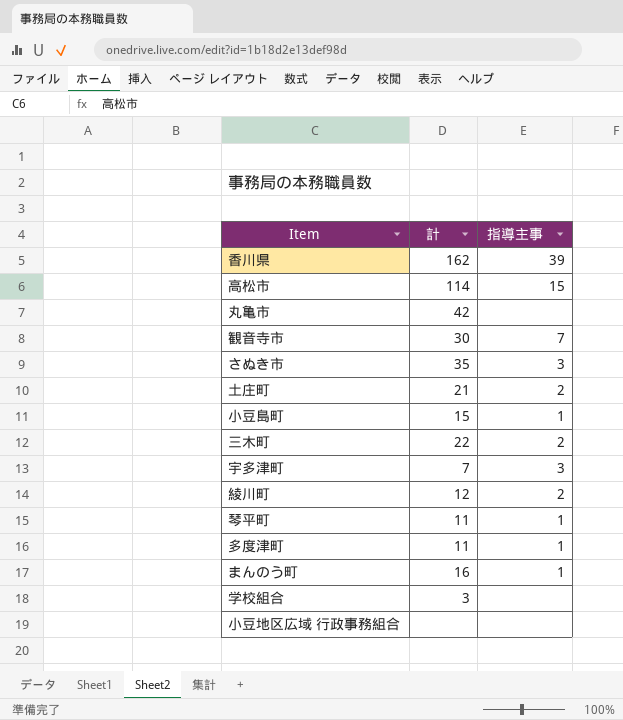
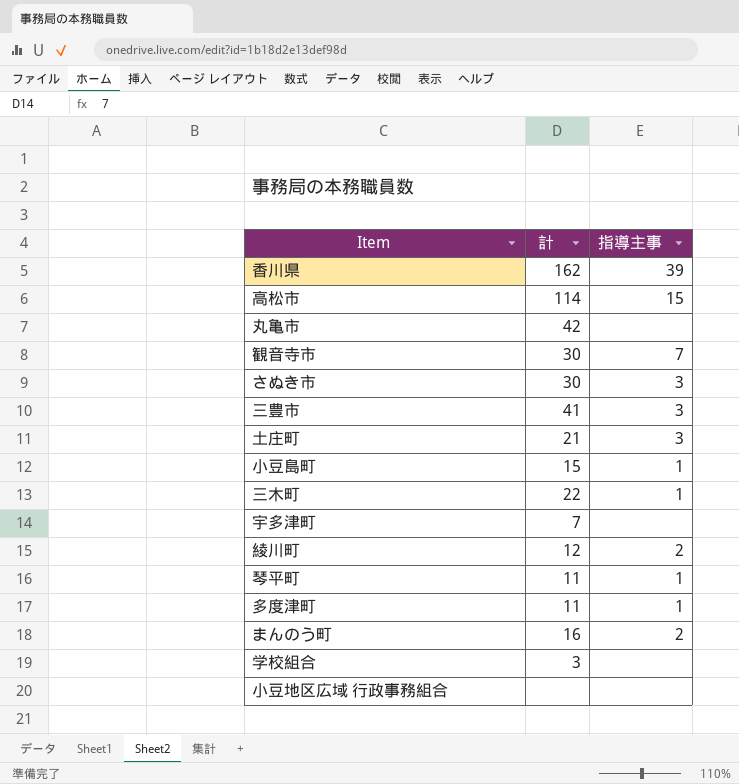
さぬき市 | 計: 35 -> 30
row 三豊市: none -> 41 | 3
土庄町 | 指導主事: 2 -> 3
三木町 | 指導主事: 2 -> 1
宇多津町 | 指導主事: 3 -> none
まんのう町 | 指導主事: 1 -> 2

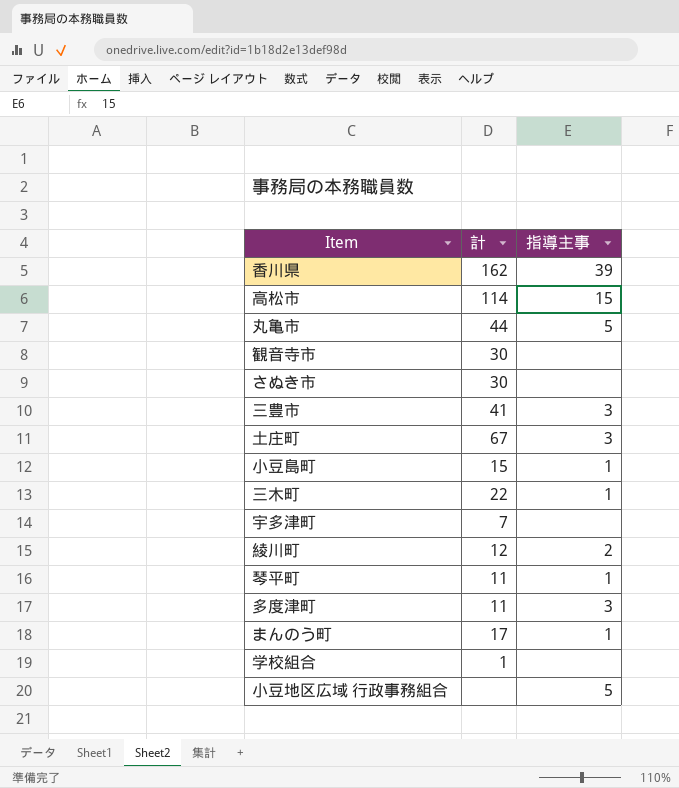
丸亀市 | 計: 42 -> 44
丸亀市 | 指導主事: none -> 5
観音寺市 | 指導主事: 7 -> none
さぬき市 | 指導主事: 3 -> none
土庄町 | 計: 21 -> 67
多度津町 | 指導主事: 1 -> 3
まんのう町 | 計: 16 -> 17
まんのう町 | 指導主事: 2 -> 1
学校組合 | 計: 3 -> 1
小豆地区広域 行政事務組合 | 指導主事: none -> 5

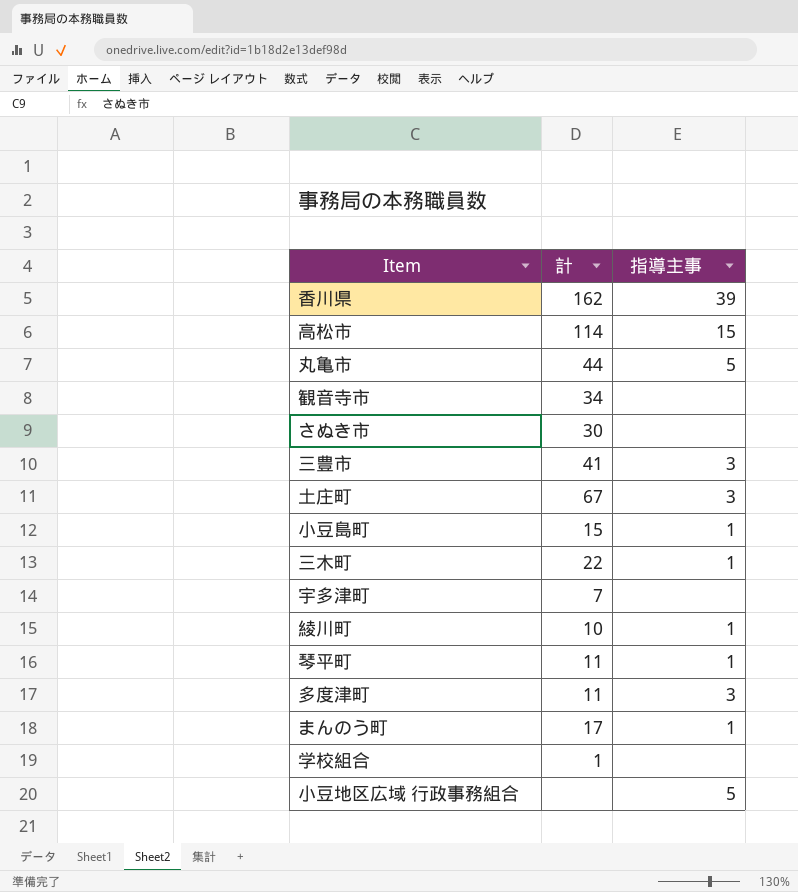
観音寺市 | 計: 30 -> 34
綾川町 | 計: 12 -> 10
綾川町 | 指導主事: 2 -> 1

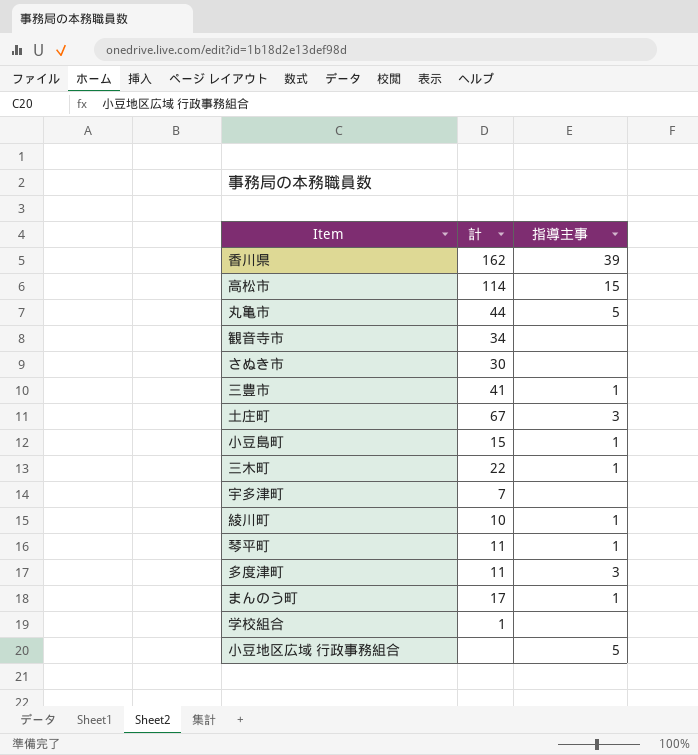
三豊市 | 指導主事: 3 -> 1

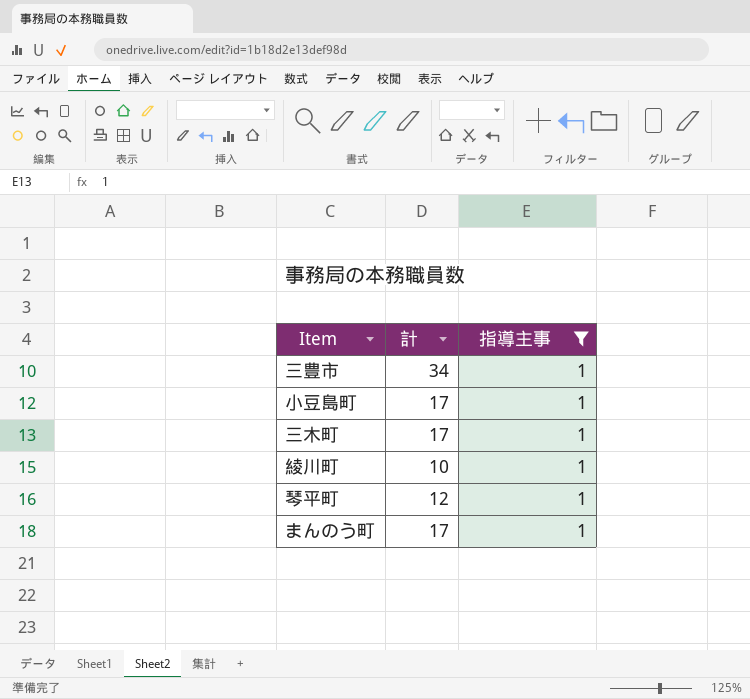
filter: none -> 指導主事 = 1
三豊市 | 計: 41 -> 34
小豆島町 | 計: 15 -> 17
三木町 | 計: 22 -> 17
琴平町 | 計: 11 -> 12

